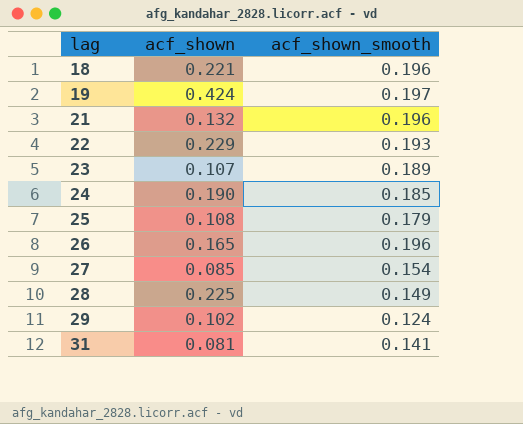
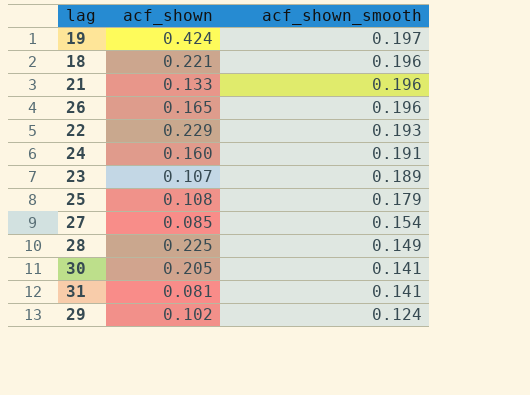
row order: lag ascending -> acf_shown_smooth descending
21 | acf_shown: 0.132 -> 0.133
24 | acf_shown: 0.190 -> 0.160
24 | acf_shown_smooth: 0.185 -> 0.191
row 30: none -> 0.205 | 0.141

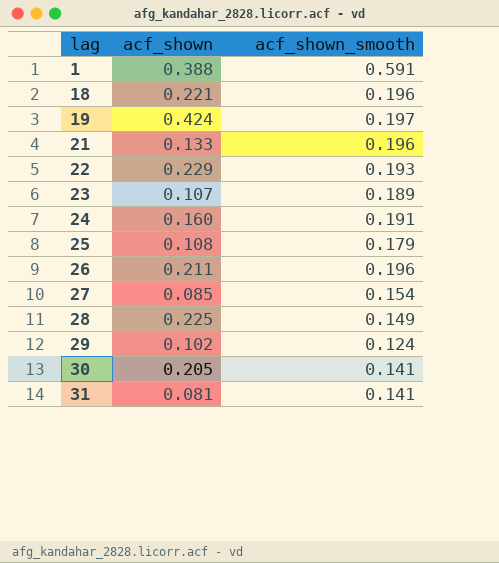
row order: acf_shown_smooth descending -> lag ascending
row 1: none -> 0.388 | 0.591
26 | acf_shown: 0.165 -> 0.211

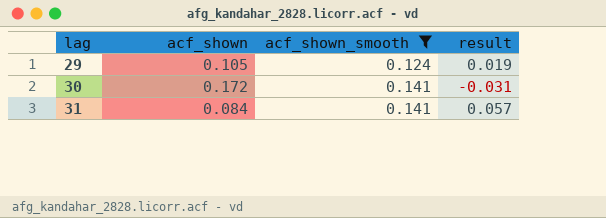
filter: none -> acf_shown_smooth <= 0.141
column result | formula: none -> [acf_shown_smooth] - [acf_shown]
29 | acf_shown: 0.102 -> 0.105
30 | acf_shown: 0.205 -> 0.172
31 | acf_shown: 0.081 -> 0.084

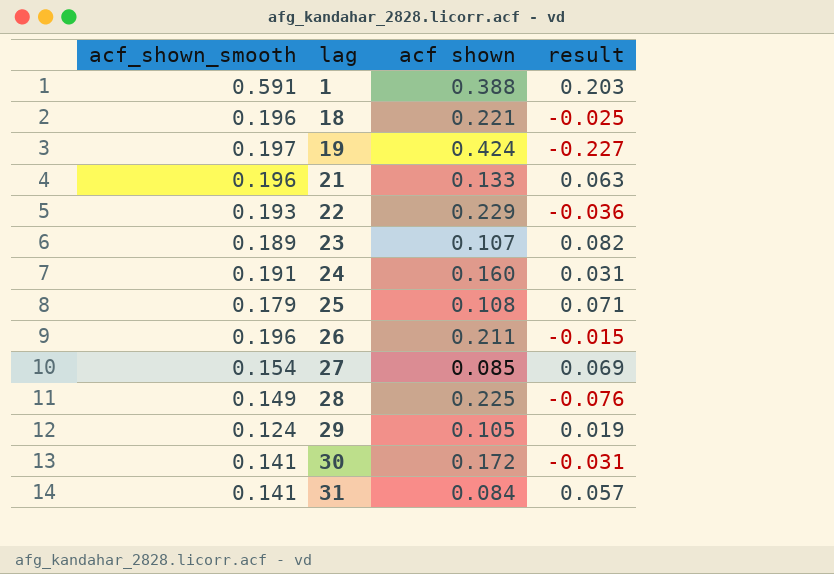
filter: acf_shown_smooth <= 0.141 -> none
column acf_shown_smooth | position: 3 -> 1
column name: acf_shown -> acf shown

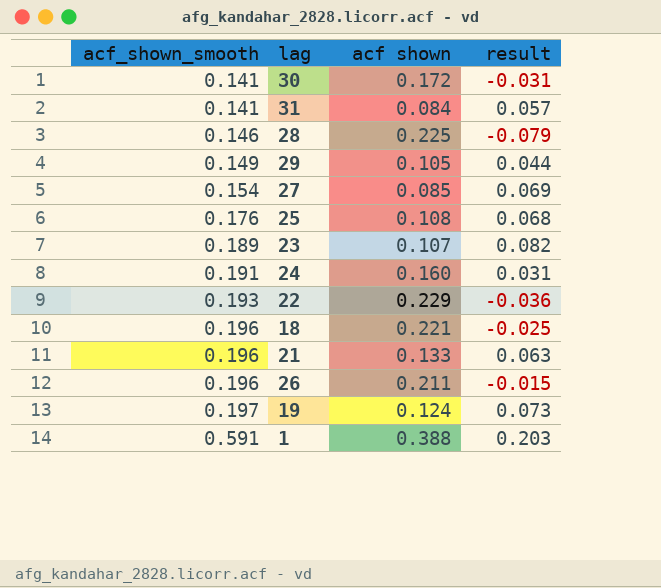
row order: lag ascending -> acf_shown_smooth ascending
28 | acf_shown_smooth: 0.149 -> 0.146
28 | result: -0.076 -> -0.079
29 | acf_shown_smooth: 0.124 -> 0.149
29 | result: 0.019 -> 0.044
25 | acf_shown_smooth: 0.179 -> 0.176
25 | result: 0.071 -> 0.068
19 | acf shown: 0.424 -> 0.124
19 | result: -0.227 -> 0.073

